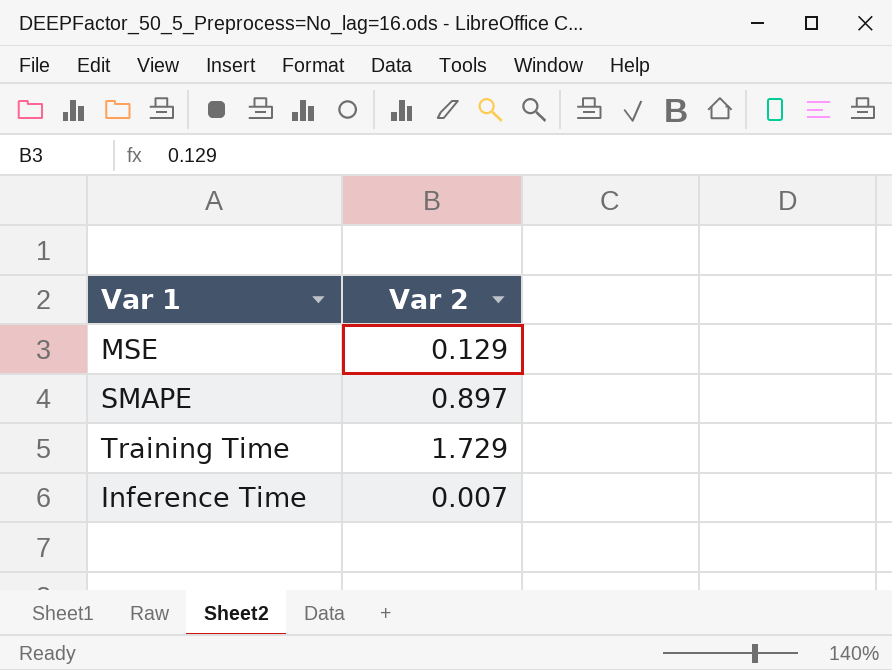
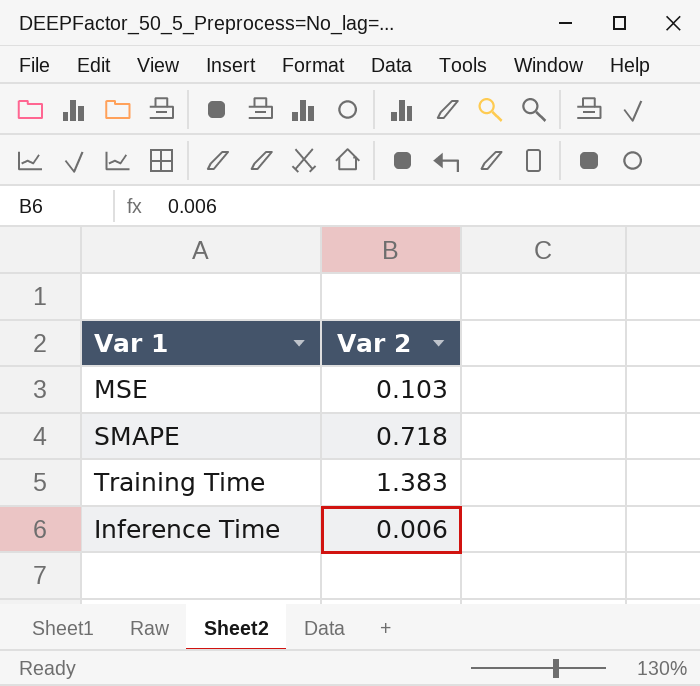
MSE | Var 2: 0.129 -> 0.103
SMAPE | Var 2: 0.897 -> 0.718
Training Time | Var 2: 1.729 -> 1.383
Inference Time | Var 2: 0.007 -> 0.006

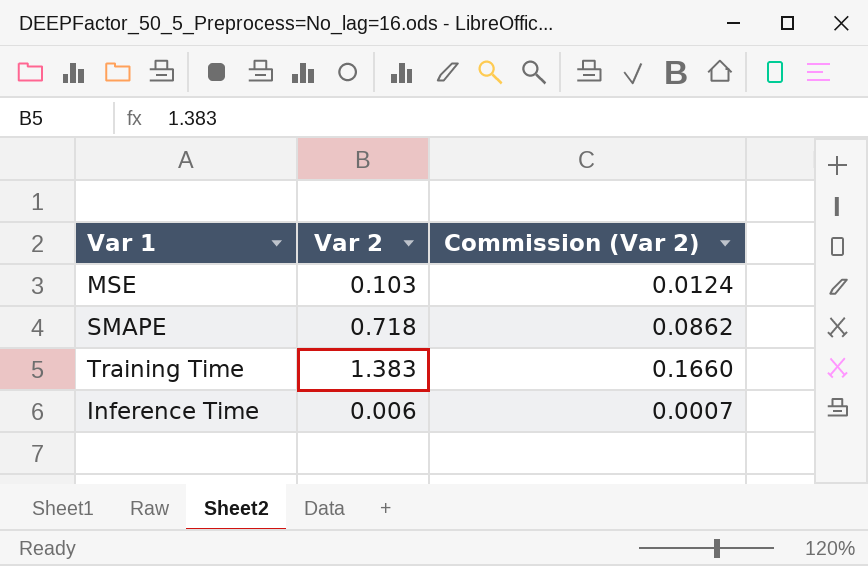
column Commission (Var 2) | formula: none -> [Var 2] * 0.12

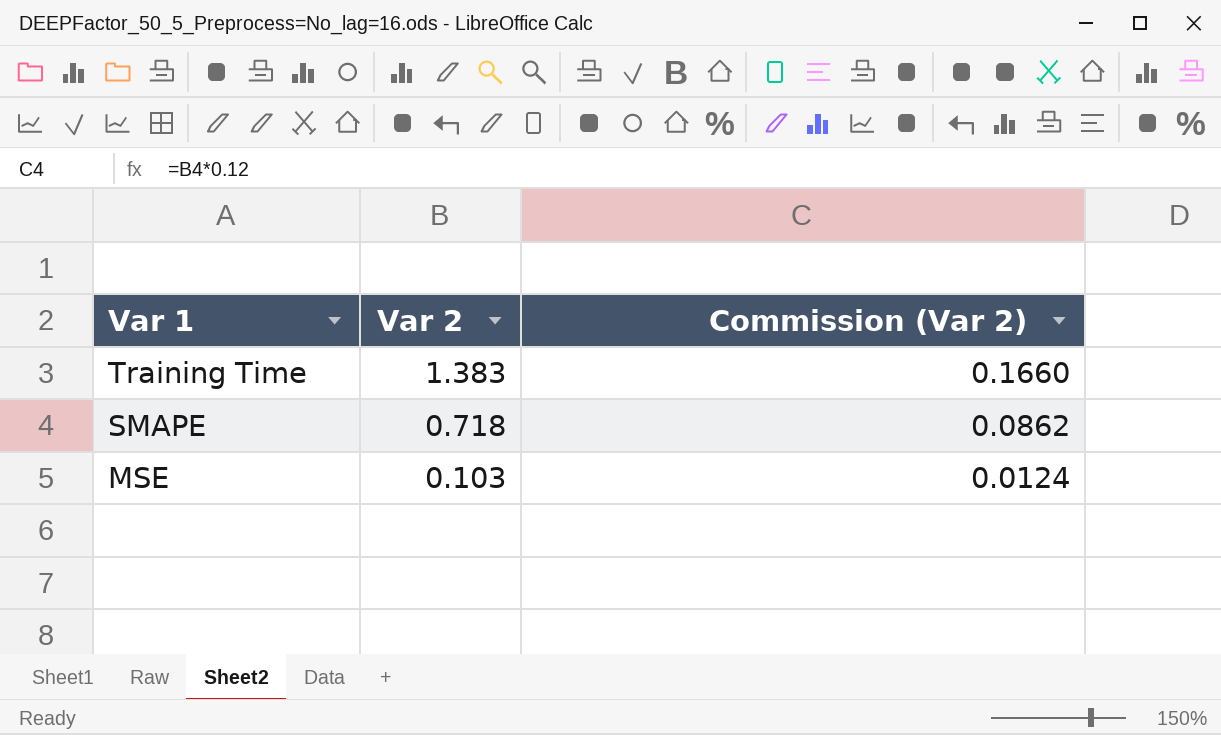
row order: none -> Var 1 descending
row Inference Time: 0.006 | 0.0007 -> none

